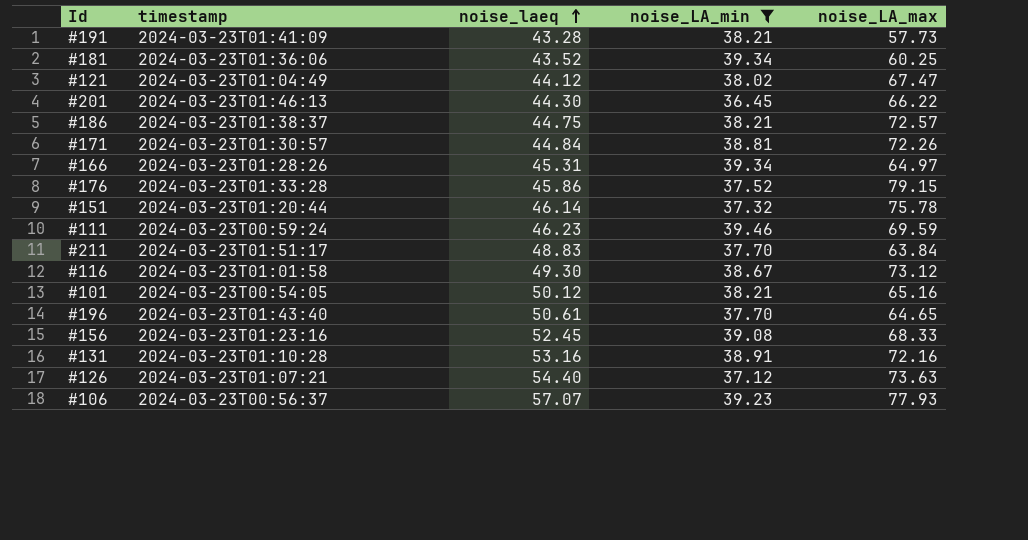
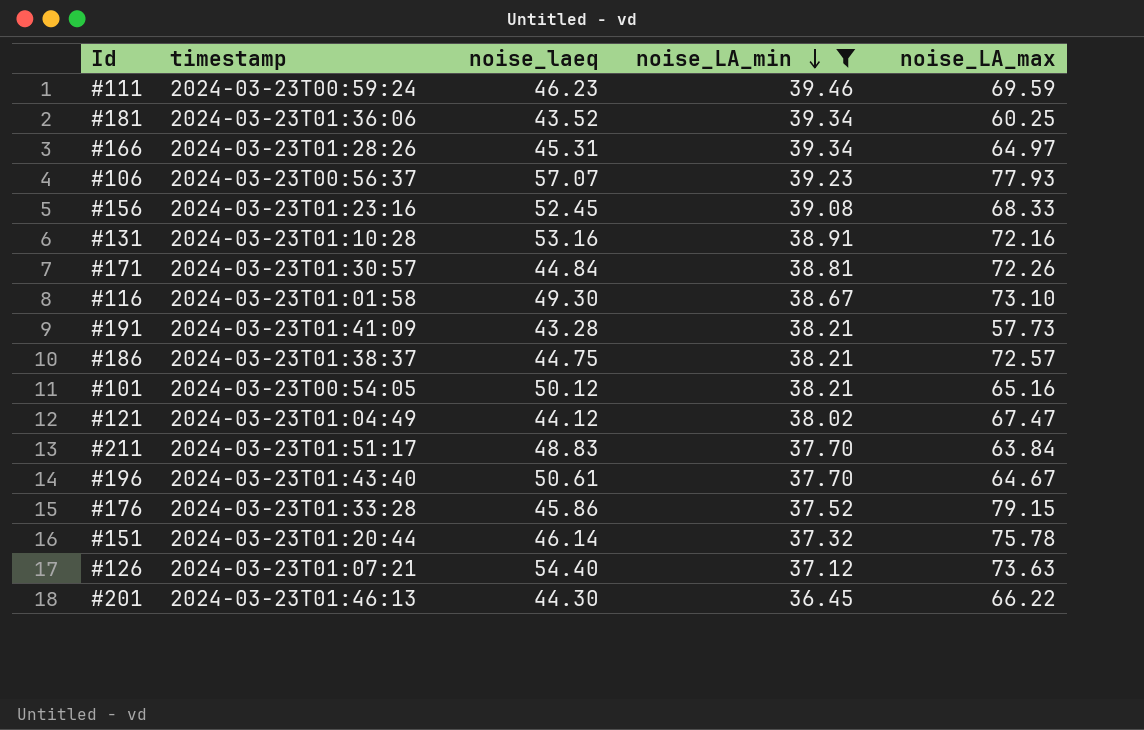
row order: noise_laeq ascending -> noise_LA_min descending
#116 | noise_LA_max: 73.12 -> 73.10
#196 | noise_LA_max: 64.65 -> 64.67

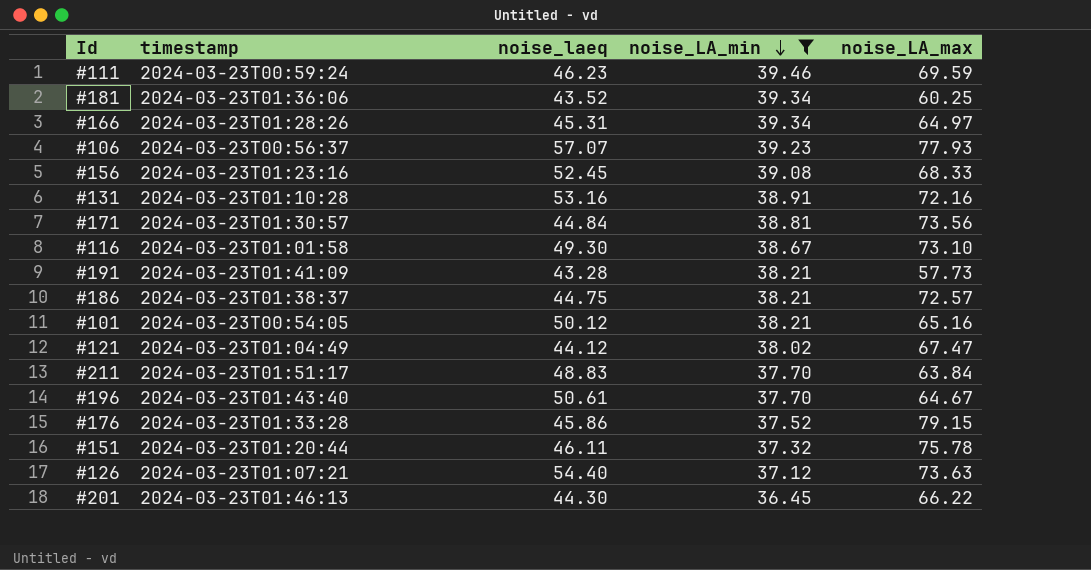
#171 | noise_LA_max: 72.26 -> 73.56
#151 | noise_laeq: 46.14 -> 46.11

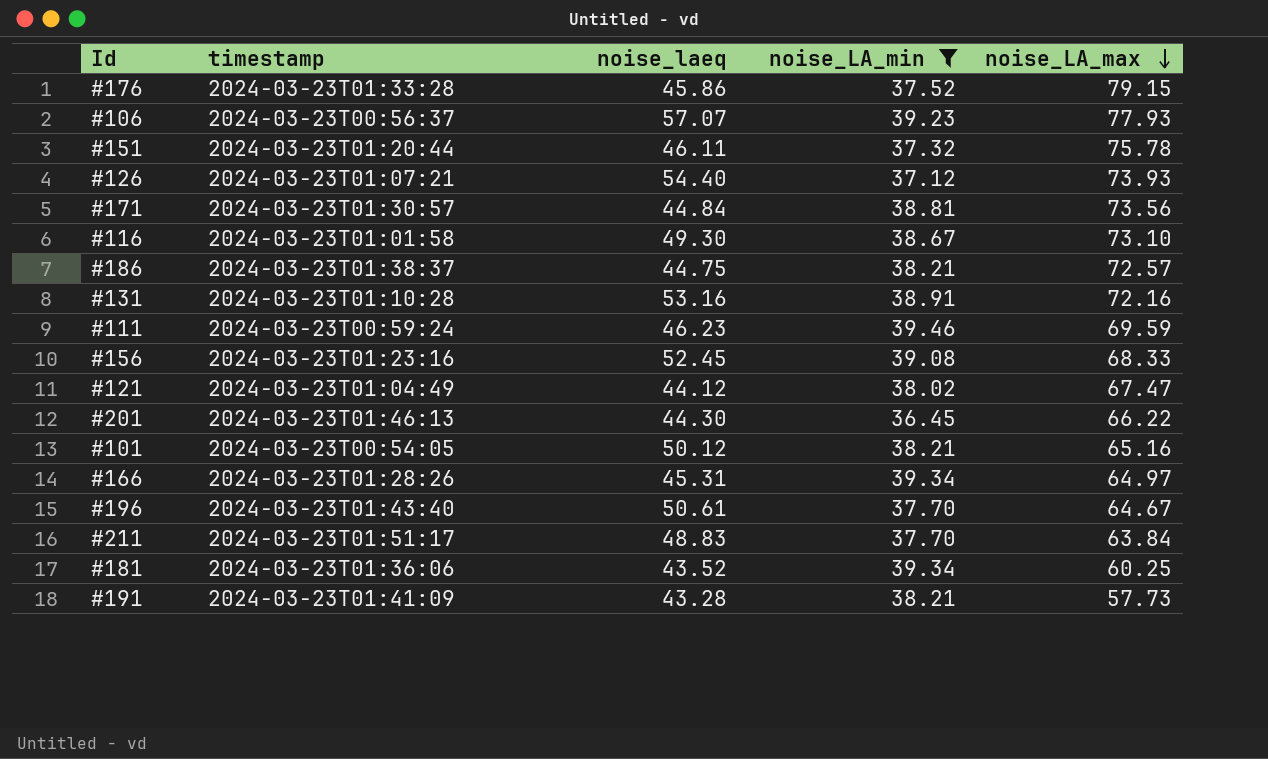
row order: noise_LA_min descending -> noise_LA_max descending
#126 | noise_LA_max: 73.63 -> 73.93

